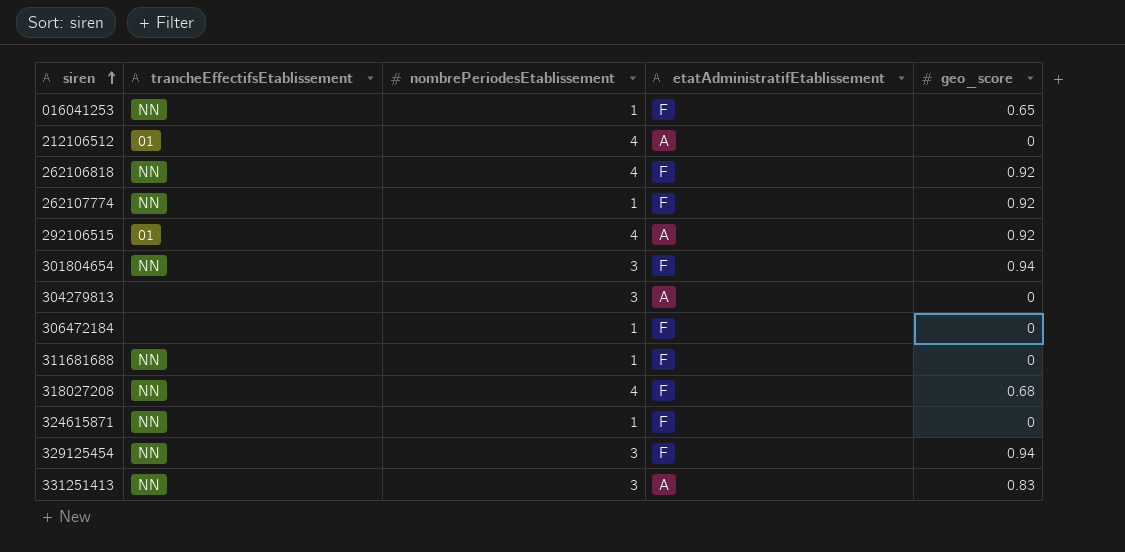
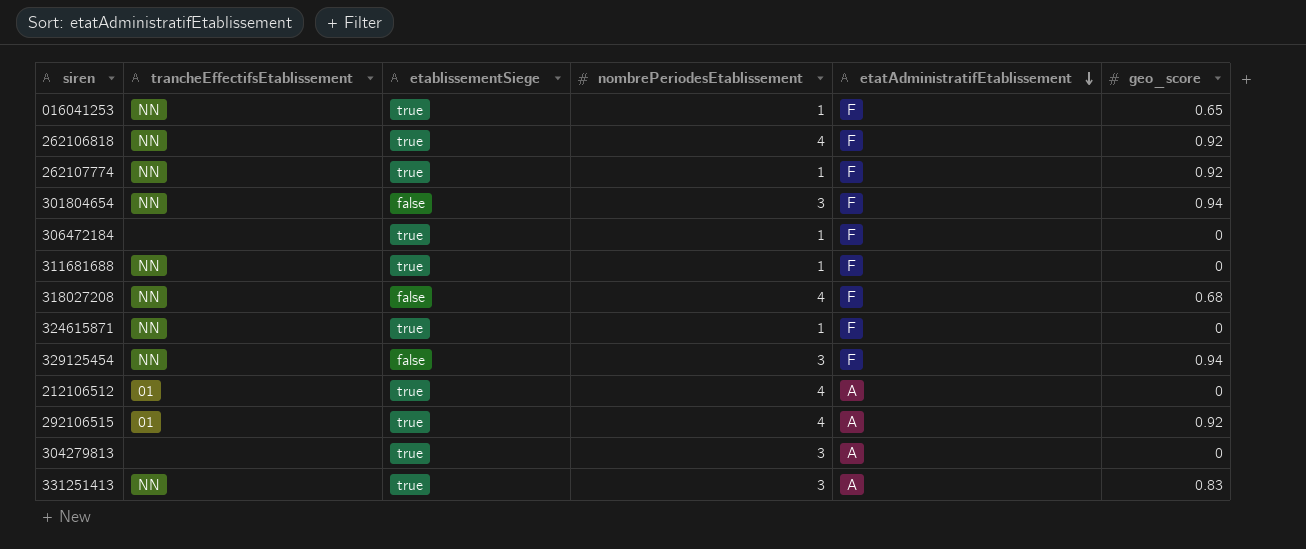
row order: siren ascending -> etatAdministratifEtablissement descending
column etablissementSiege | position: none -> 3

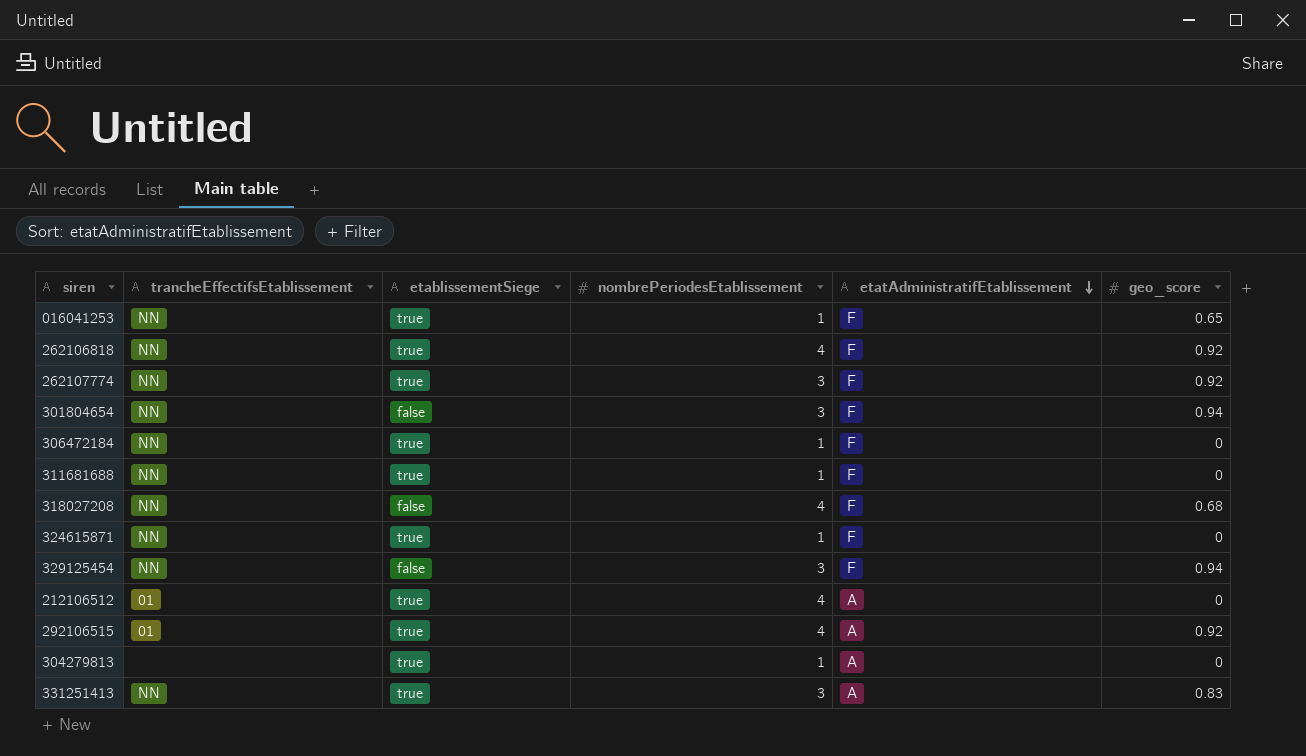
262107774 | nombrePeriodesEtablissement: 1 -> 3
306472184 | trancheEffectifsEtablissement: none -> NN
304279813 | nombrePeriodesEtablissement: 3 -> 1

